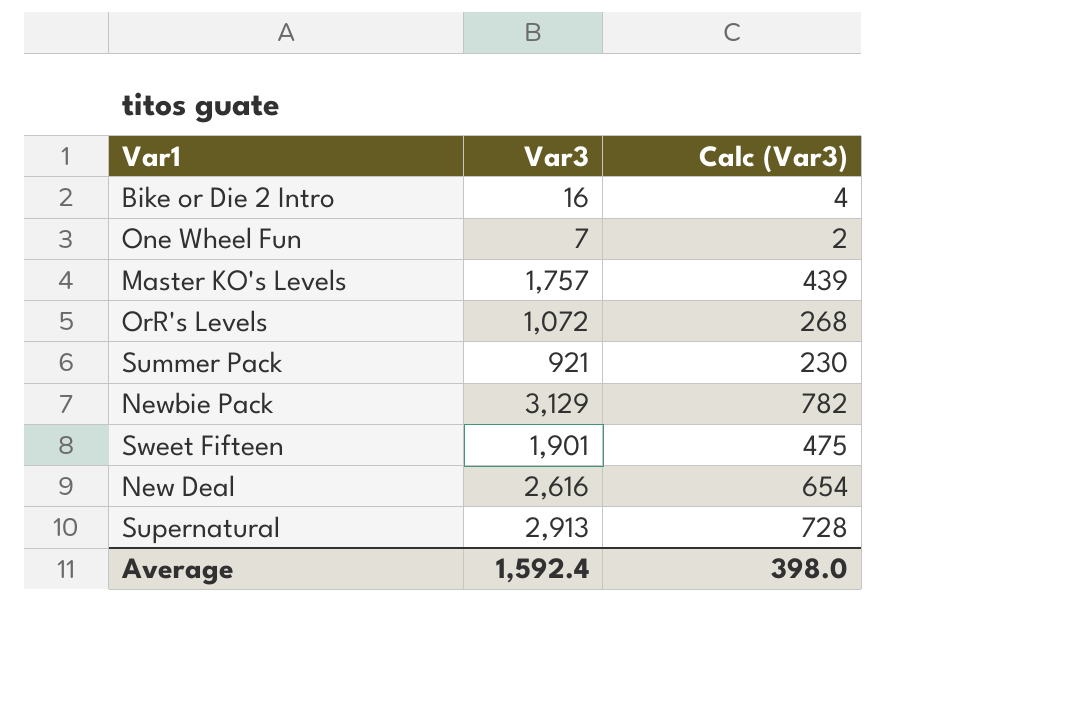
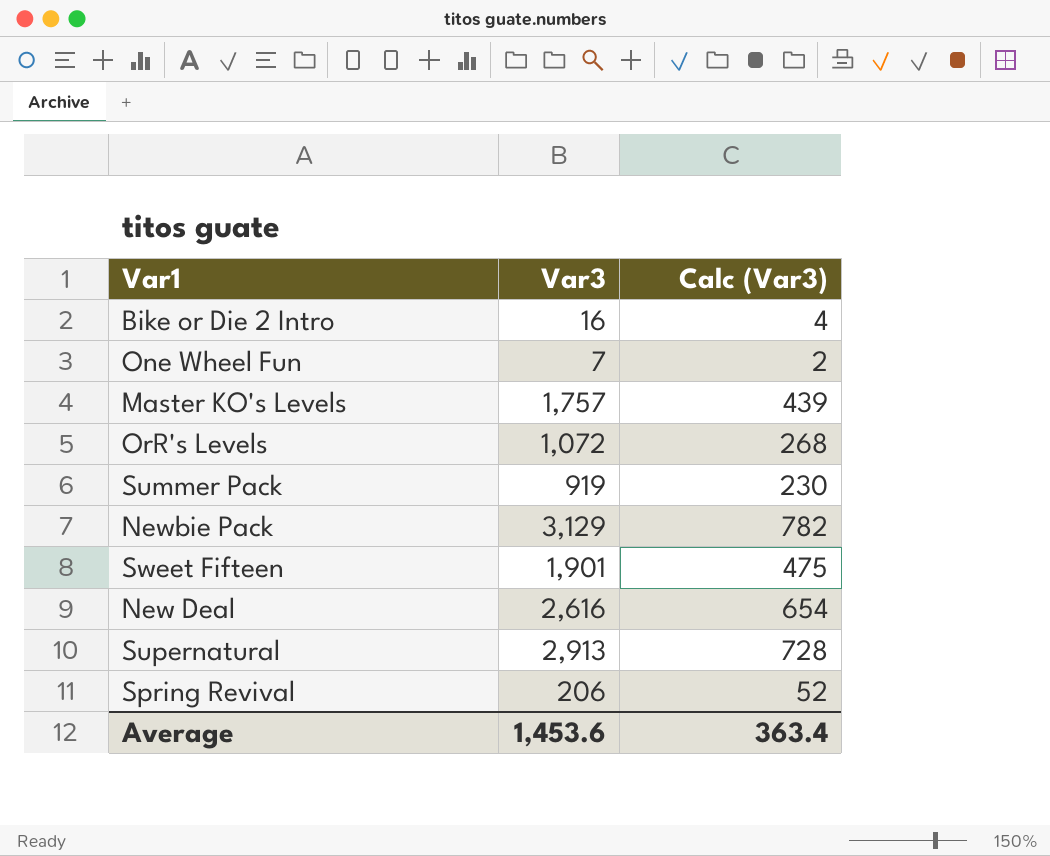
Summer Pack | Var3: 921 -> 919
row Spring Revival: none -> 206 | 52
Average | Var3: 1,592.4 -> 1,453.6
Average | Calc (Var3): 398.0 -> 363.4

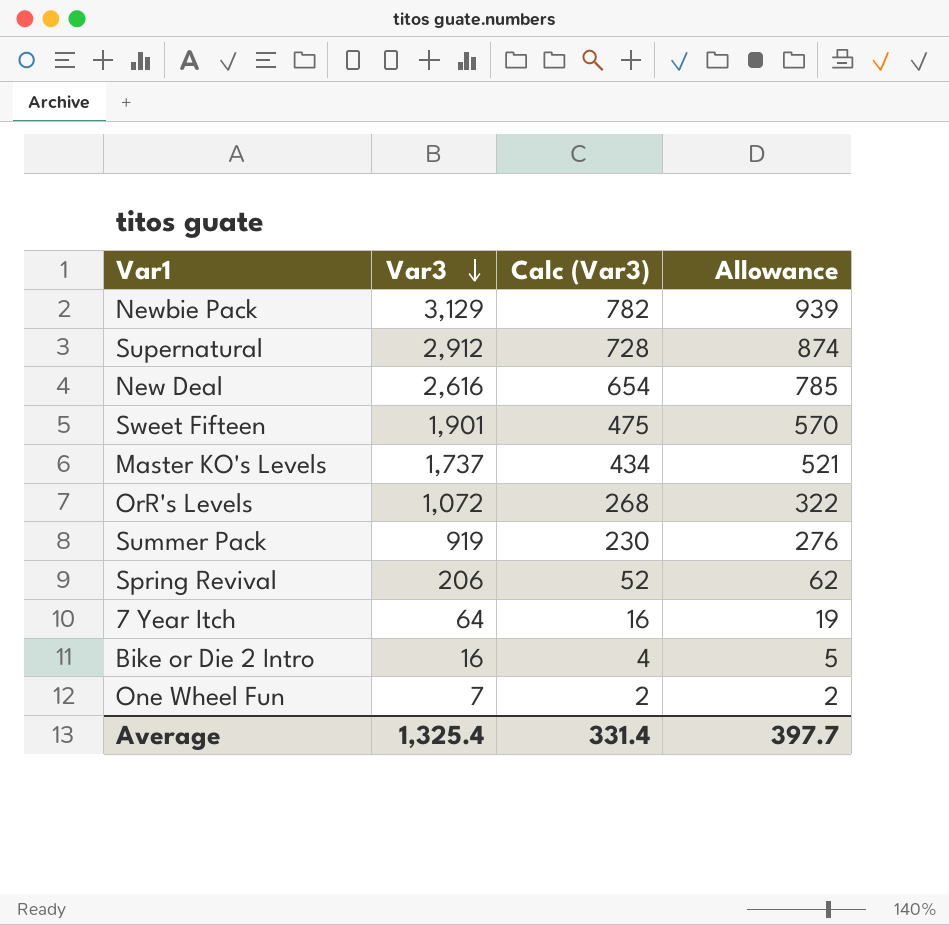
row order: none -> Var3 descending
column Allowance | formula: none -> [Var3] * 0.3
Supernatural | Var3: 2,913 -> 2,912
Master KO's Levels | Var3: 1,757 -> 1,737
Master KO's Levels | Calc (Var3): 439 -> 434
row 7 Year Itch: none -> 64 | 16 | 19
Average | Var3: 1,453.6 -> 1,325.4
Average | Calc (Var3): 363.4 -> 331.4

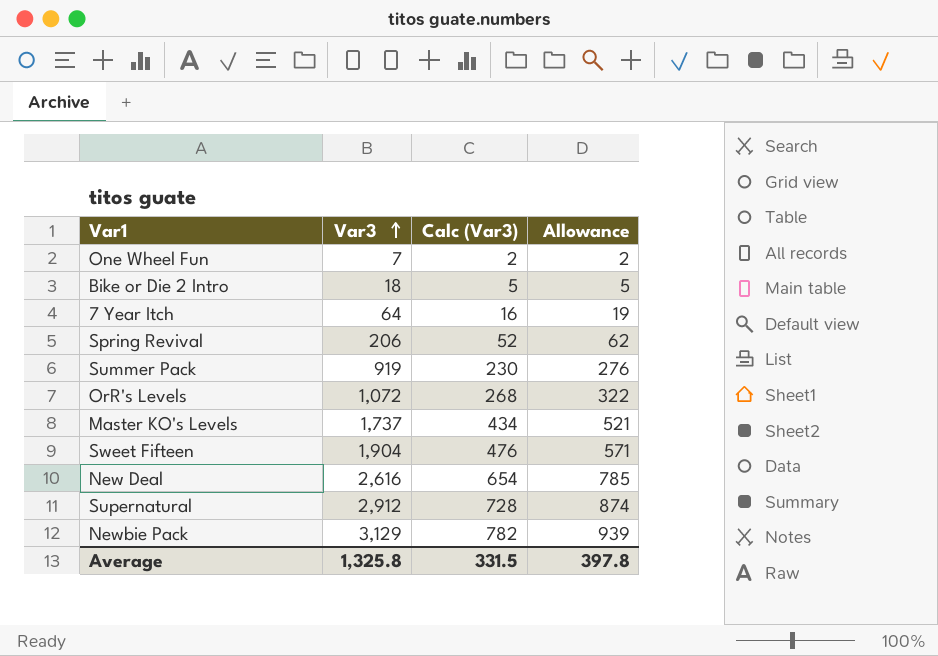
row order: Var3 descending -> Var3 ascending
Bike or Die 2 Intro | Var3: 16 -> 18
Bike or Die 2 Intro | Calc (Var3): 4 -> 5
Sweet Fifteen | Var3: 1,901 -> 1,904
Sweet Fifteen | Calc (Var3): 475 -> 476
Sweet Fifteen | Allowance: 570 -> 571
Average | Var3: 1,325.4 -> 1,325.8
Average | Calc (Var3): 331.4 -> 331.5
Average | Allowance: 397.7 -> 397.8

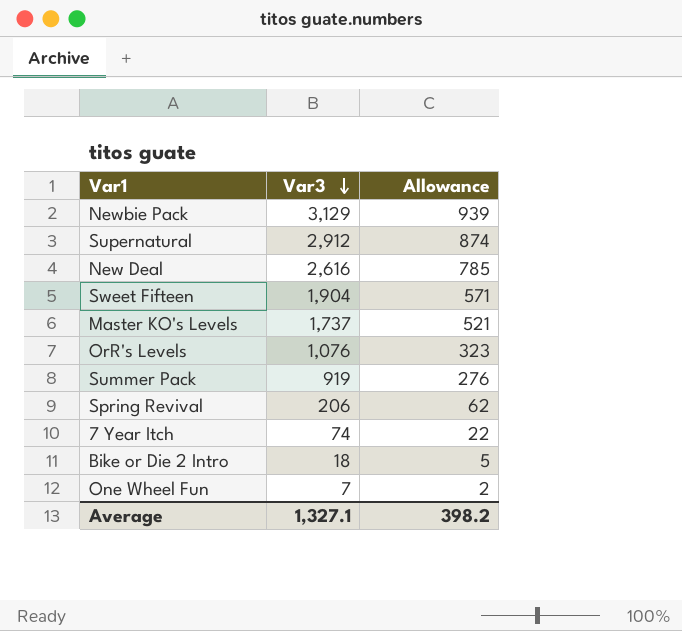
row order: Var3 ascending -> Var3 descending
column Calc (Var3) | formula: [Var3] * 0.25 -> none
OrR's Levels | Var3: 1,072 -> 1,076
OrR's Levels | Allowance: 322 -> 323
7 Year Itch | Var3: 64 -> 74
7 Year Itch | Allowance: 19 -> 22
Average | Var3: 1,325.8 -> 1,327.1
Average | Allowance: 397.8 -> 398.2

